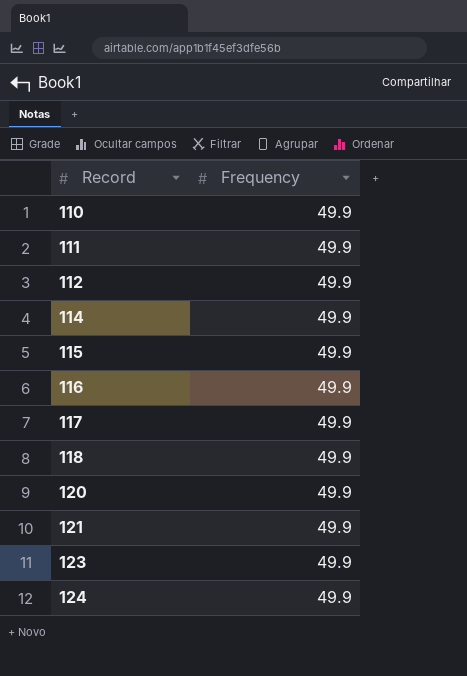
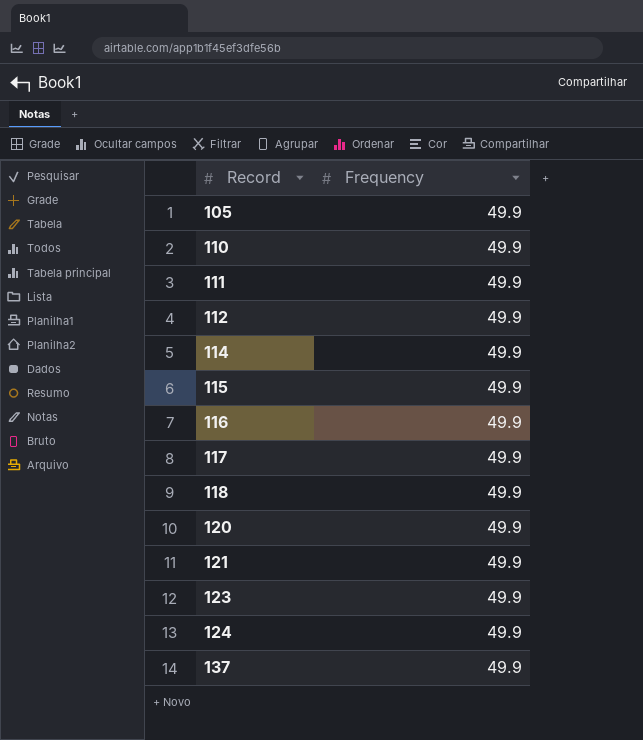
row 105: none -> 49.9
row 137: none -> 49.9

